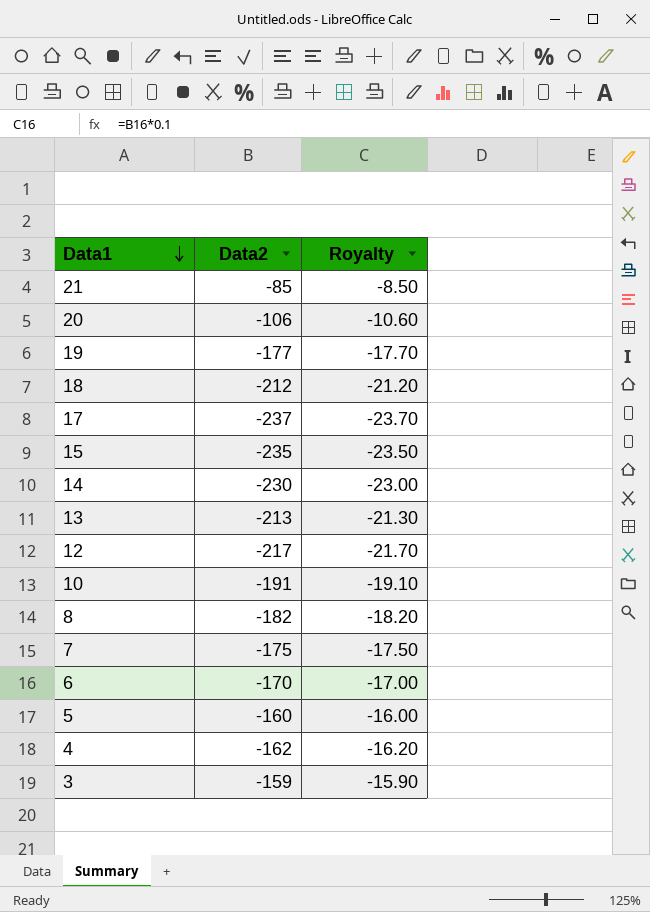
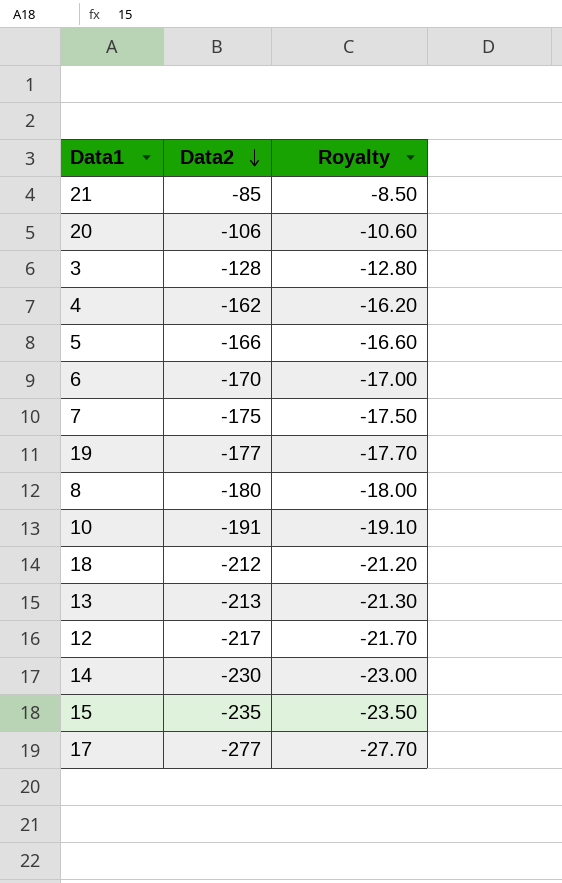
row order: Data1 descending -> Data2 descending
3 | Data2: -159 -> -128
3 | Royalty: -15.90 -> -12.80
5 | Data2: -160 -> -166
5 | Royalty: -16.00 -> -16.60
8 | Data2: -182 -> -180
8 | Royalty: -18.20 -> -18.00
17 | Data2: -237 -> -277
17 | Royalty: -23.70 -> -27.70

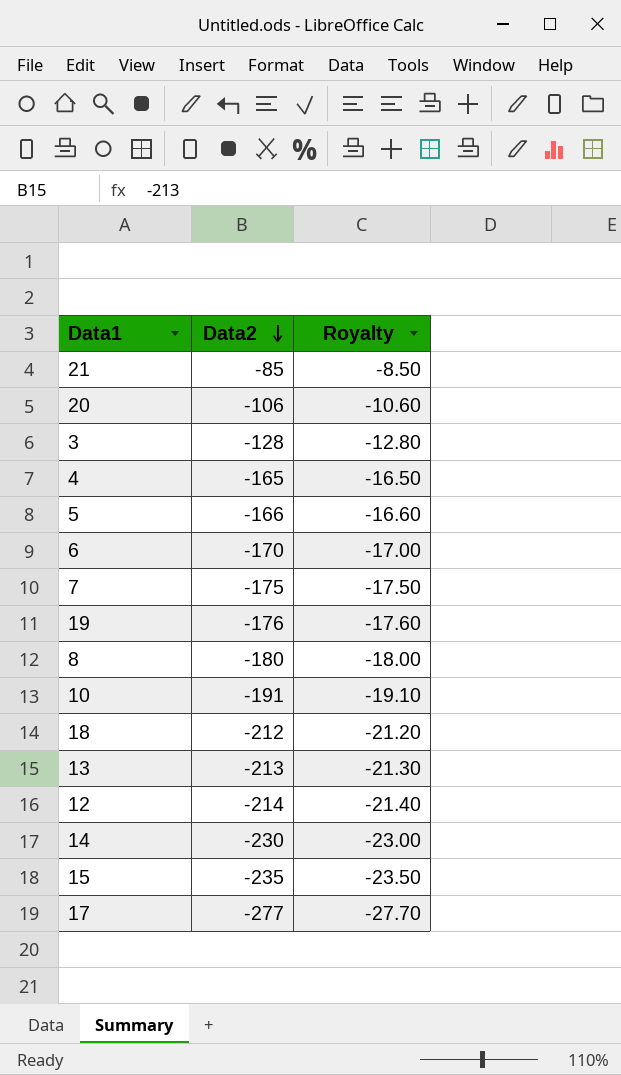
4 | Data2: -162 -> -165
4 | Royalty: -16.20 -> -16.50
19 | Data2: -177 -> -176
19 | Royalty: -17.70 -> -17.60
12 | Data2: -217 -> -214
12 | Royalty: -21.70 -> -21.40

